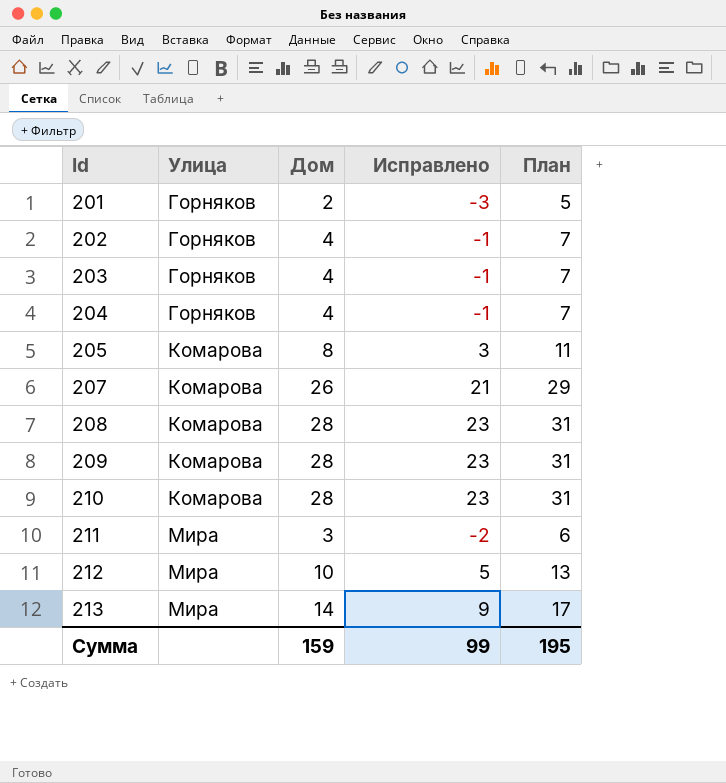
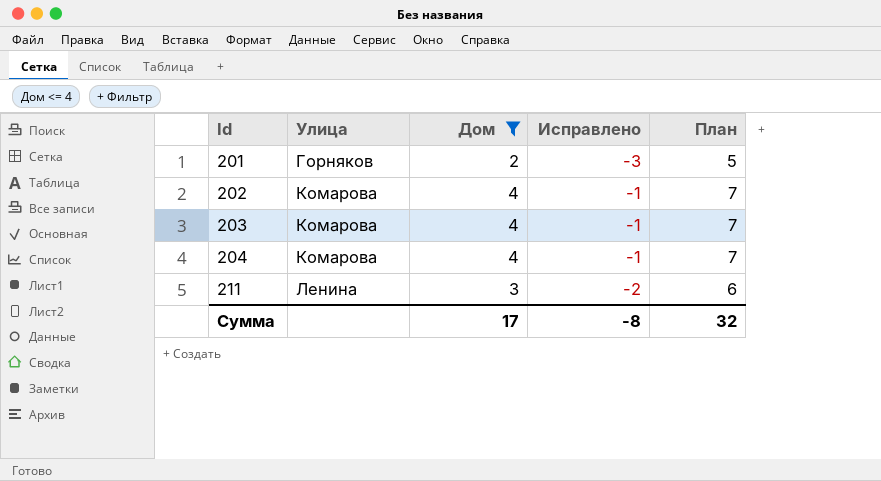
filter: none -> Дом <= 4
202 | Улица: Горняков -> Комарова
203 | Улица: Горняков -> Комарова
204 | Улица: Горняков -> Комарова
211 | Улица: Мира -> Ленина
Сумма | Дом: 159 -> 17
Сумма | Исправлено: 99 -> -8
Сумма | План: 195 -> 32

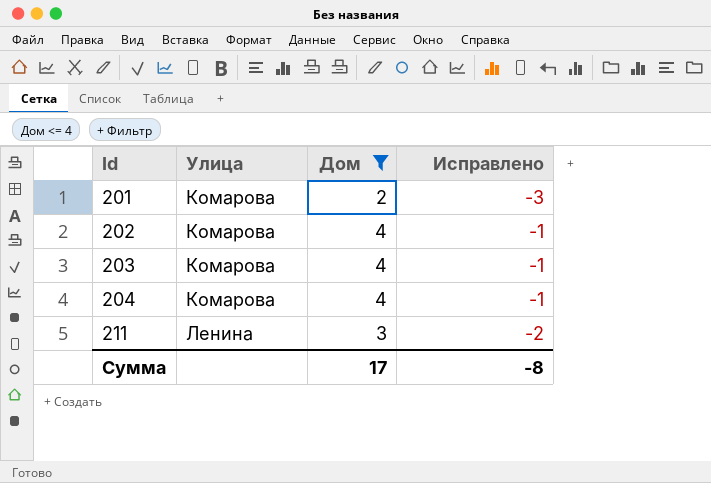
column План | formula: [Дом] + 3 -> none
201 | Улица: Горняков -> Комарова

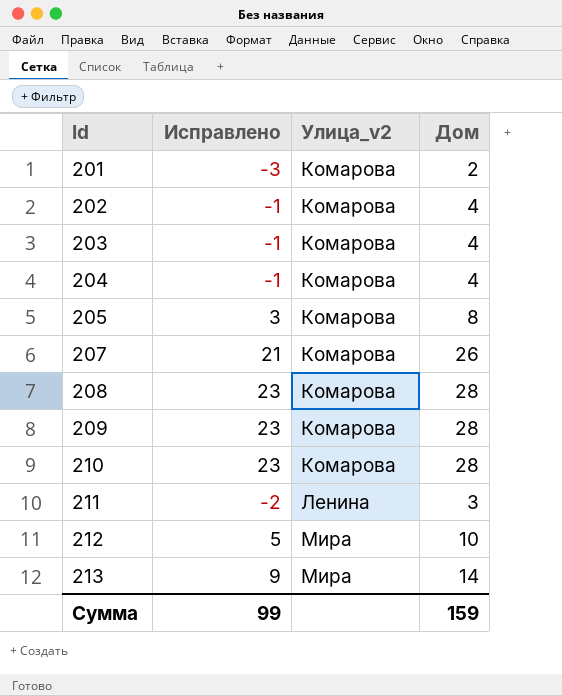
filter: Дом <= 4 -> none
column Исправлено | position: 4 -> 2
column name: Улица -> Улица_v2
Сумма | Исправлено: -8 -> 99
Сумма | Дом: 17 -> 159

